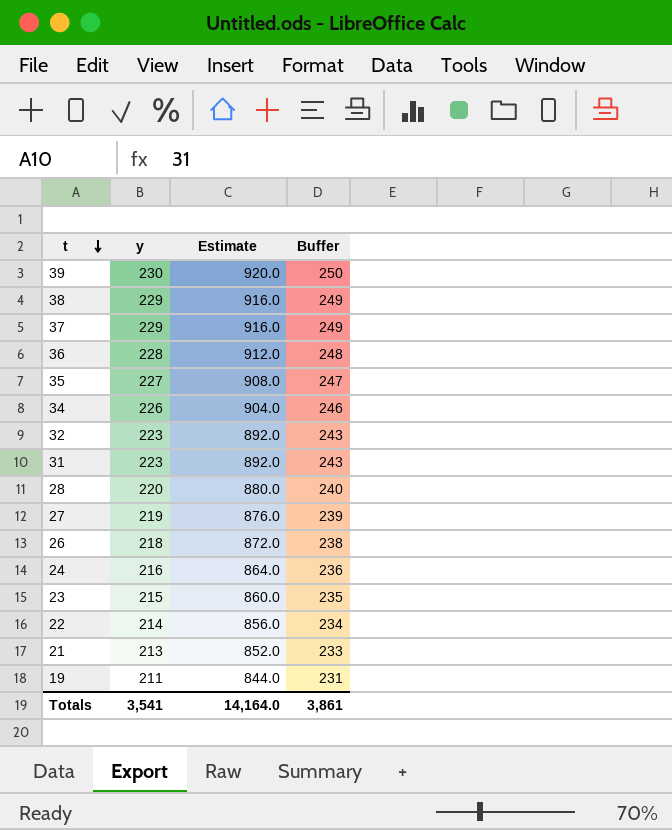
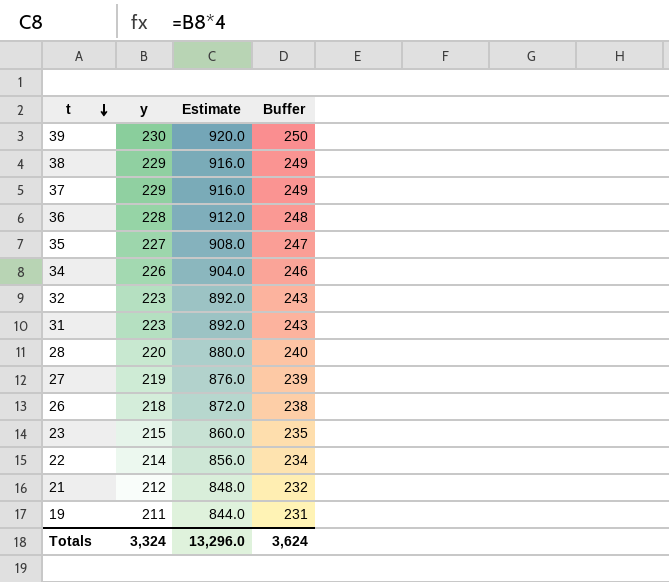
row 24: 216 | 864.0 | 236 -> none
21 | y: 213 -> 212
21 | Estimate: 852.0 -> 848.0
21 | Buffer: 233 -> 232
Totals | y: 3,541 -> 3,324
Totals | Estimate: 14,164.0 -> 13,296.0
Totals | Buffer: 3,861 -> 3,624

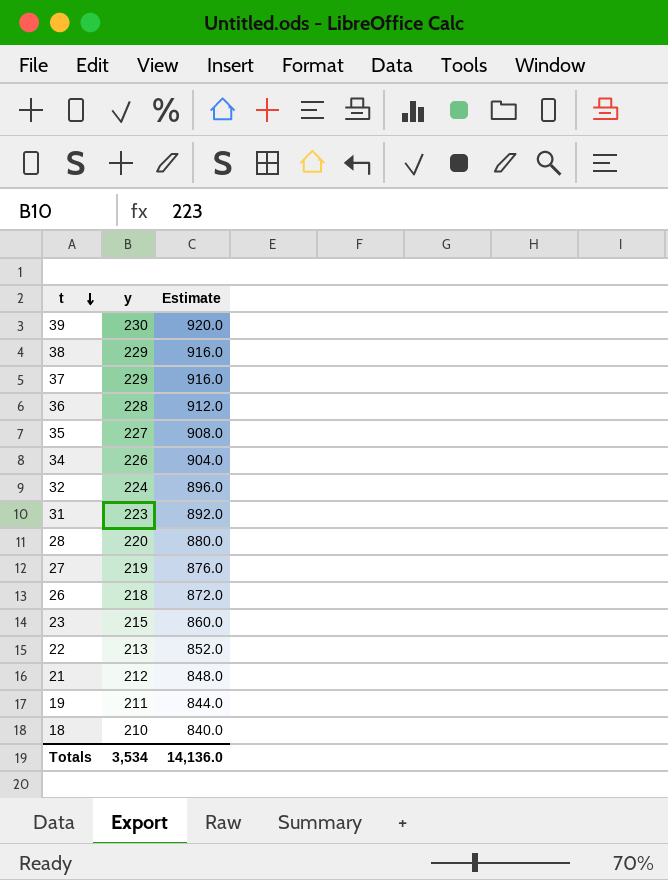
column Buffer | formula: [y] + 20 -> none
32 | y: 223 -> 224
32 | Estimate: 892.0 -> 896.0
22 | y: 214 -> 213
22 | Estimate: 856.0 -> 852.0
row 18: none -> 210 | 840.0
Totals | y: 3,324 -> 3,534
Totals | Estimate: 13,296.0 -> 14,136.0

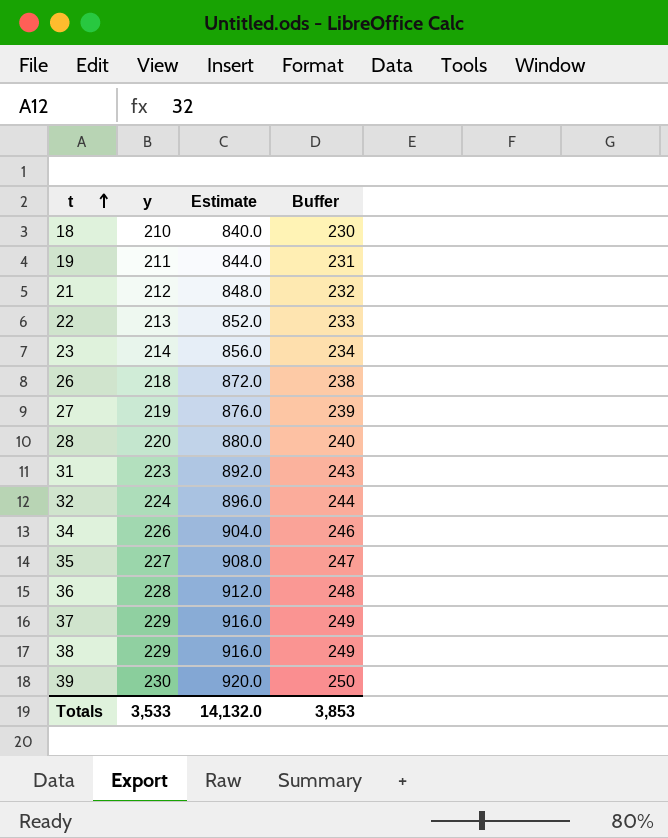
row order: t descending -> t ascending
column Buffer | formula: none -> [y] + 20
23 | y: 215 -> 214
23 | Estimate: 860.0 -> 856.0
Totals | y: 3,534 -> 3,533
Totals | Estimate: 14,136.0 -> 14,132.0

